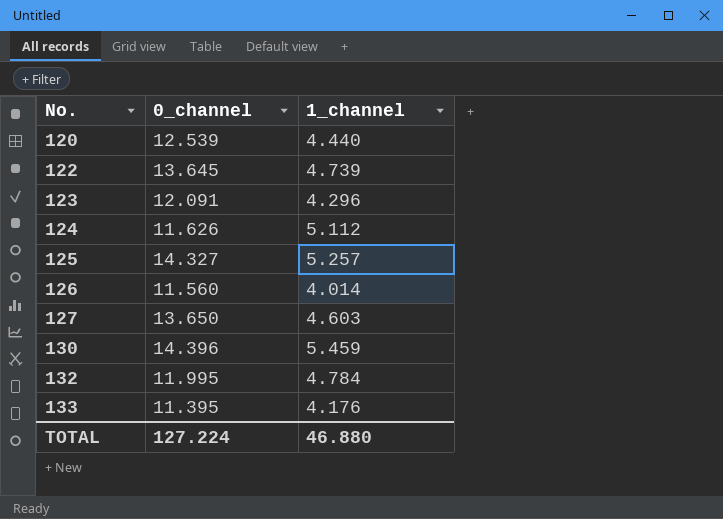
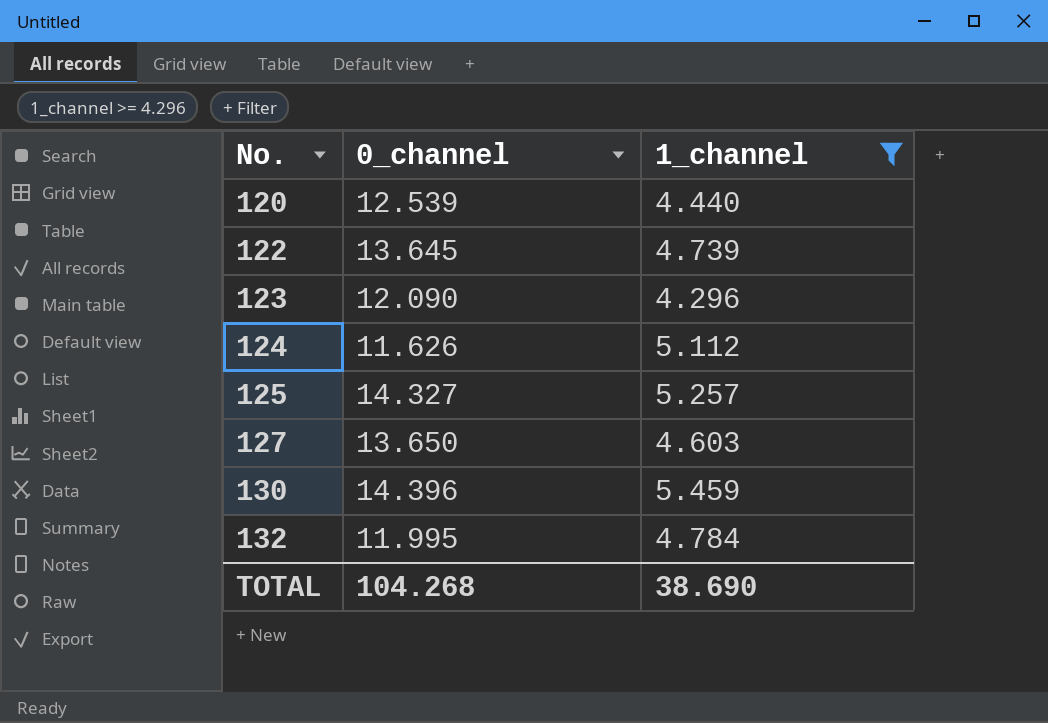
filter: none -> 1_channel >= 4.296
123 | 0_channel: 12.091 -> 12.090
TOTAL | 0_channel: 127.224 -> 104.268
TOTAL | 1_channel: 46.880 -> 38.690

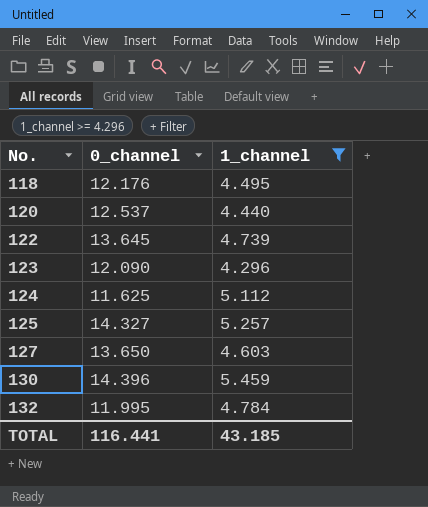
row 118: none -> 12.176 | 4.495
120 | 0_channel: 12.539 -> 12.537
124 | 0_channel: 11.626 -> 11.625
TOTAL | 0_channel: 104.268 -> 116.441
TOTAL | 1_channel: 38.690 -> 43.185

